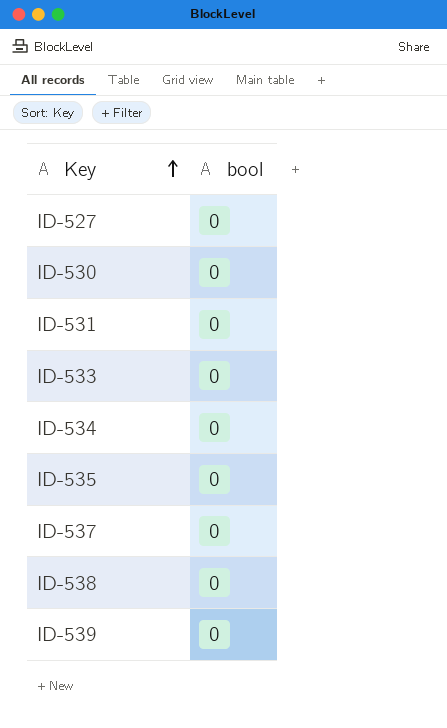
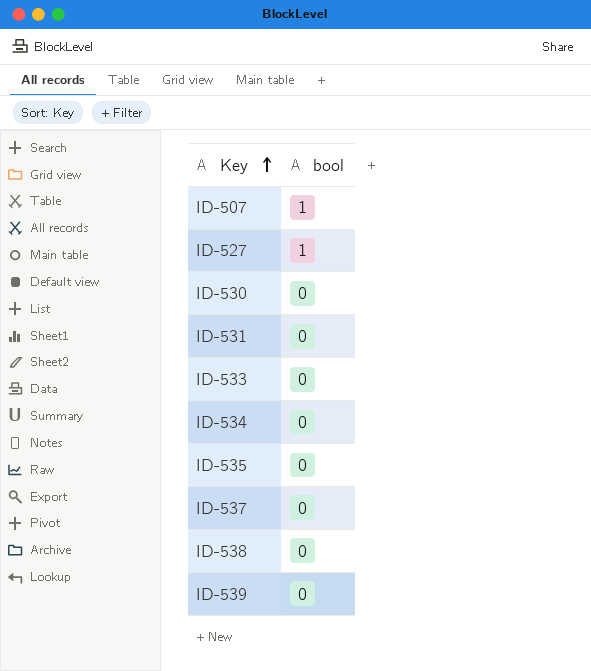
row ID-507: none -> 1
ID-527 | bool: 0 -> 1

